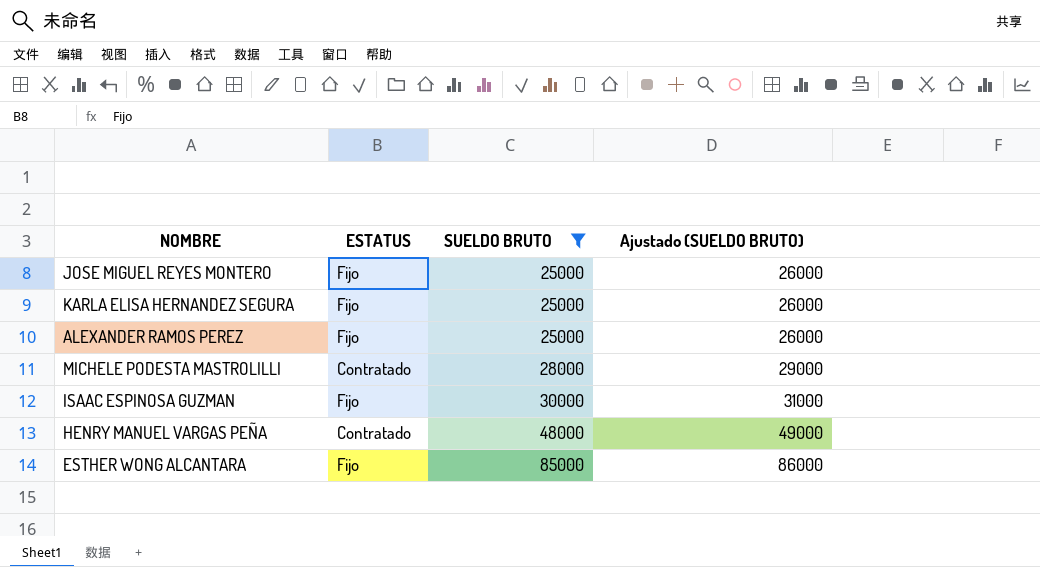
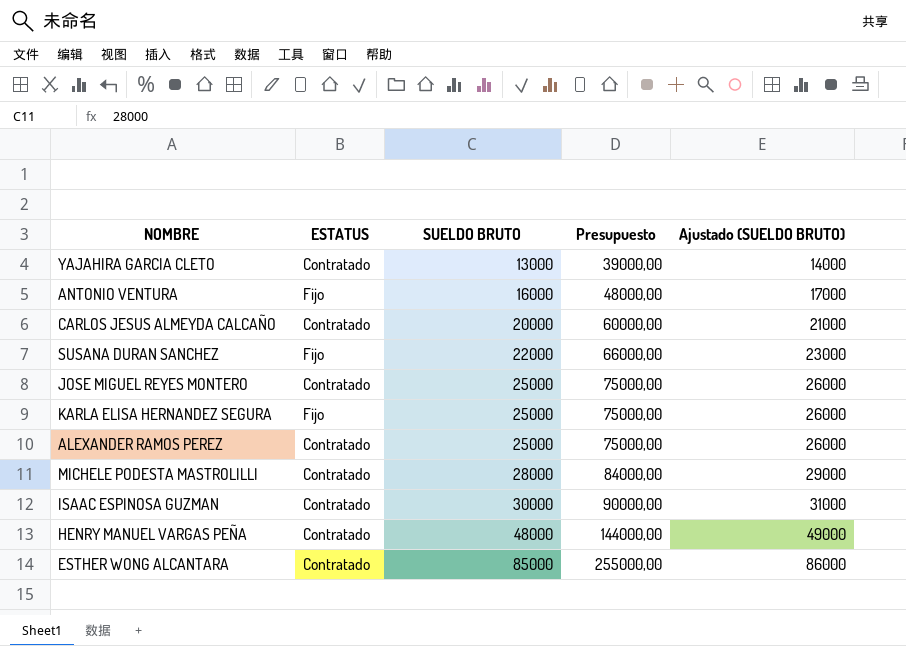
filter: SUELDO BRUTO >= 25000 -> none
column Presupuesto | formula: none -> [SUELDO BRUTO] * 3
JOSE MIGUEL REYES MONTERO | ESTATUS: Fijo -> Contratado
ALEXANDER RAMOS PEREZ | ESTATUS: Fijo -> Contratado
ISAAC ESPINOSA GUZMAN | ESTATUS: Fijo -> Contratado
ESTHER WONG ALCANTARA | ESTATUS: Fijo -> Contratado

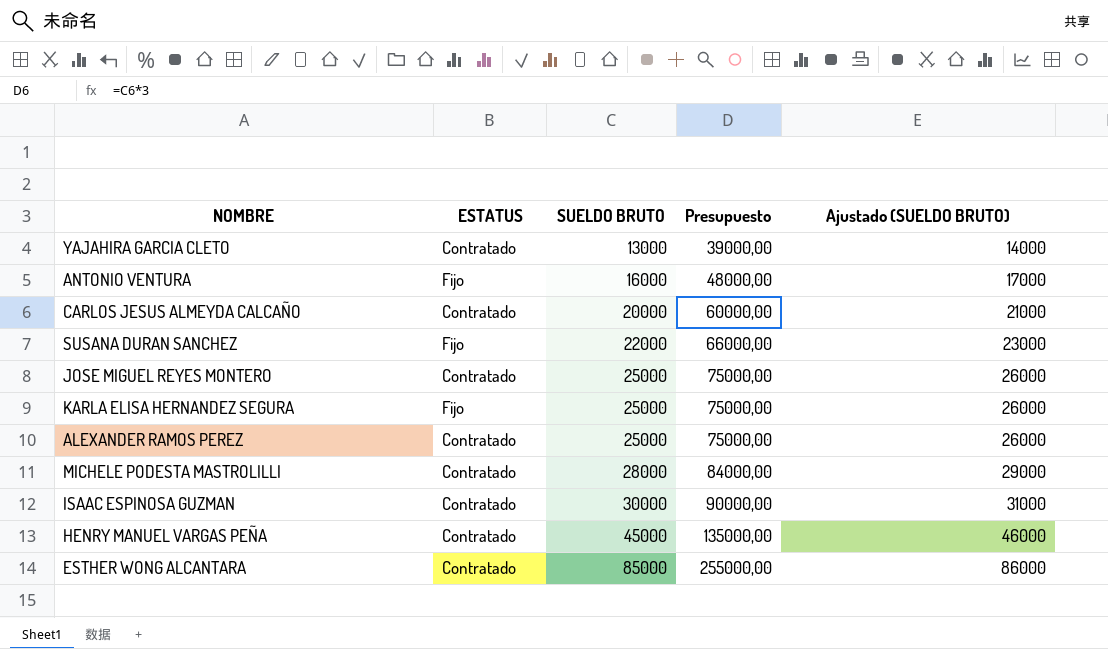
HENRY MANUEL VARGAS PEÑA | SUELDO BRUTO: 48000 -> 45000
HENRY MANUEL VARGAS PEÑA | Presupuesto: 144000,00 -> 135000,00
HENRY MANUEL VARGAS PEÑA | Ajustado (SUELDO BRUTO): 49000 -> 46000

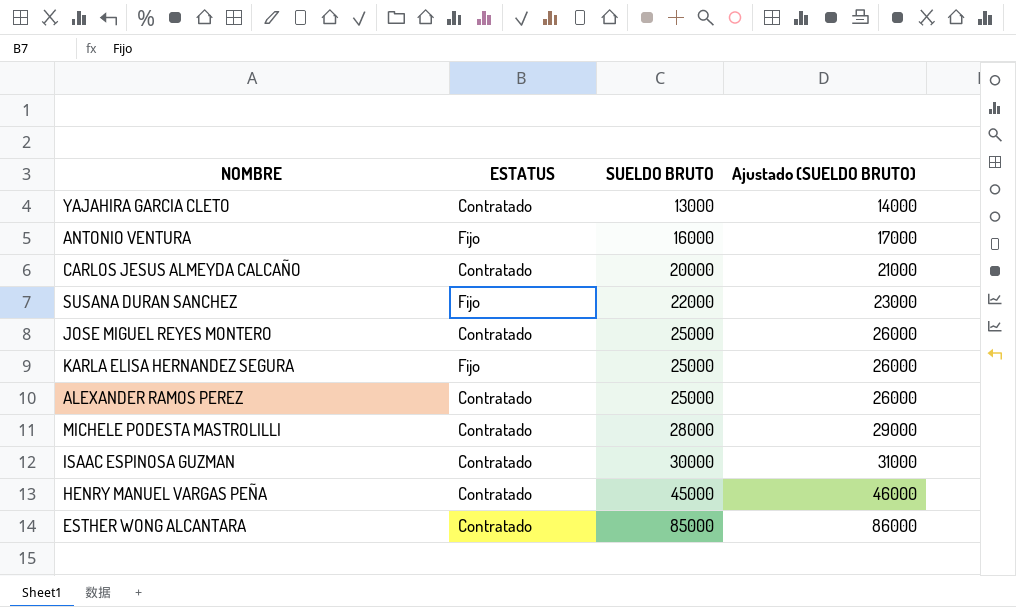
column Presupuesto | formula: [SUELDO BRUTO] * 3 -> none

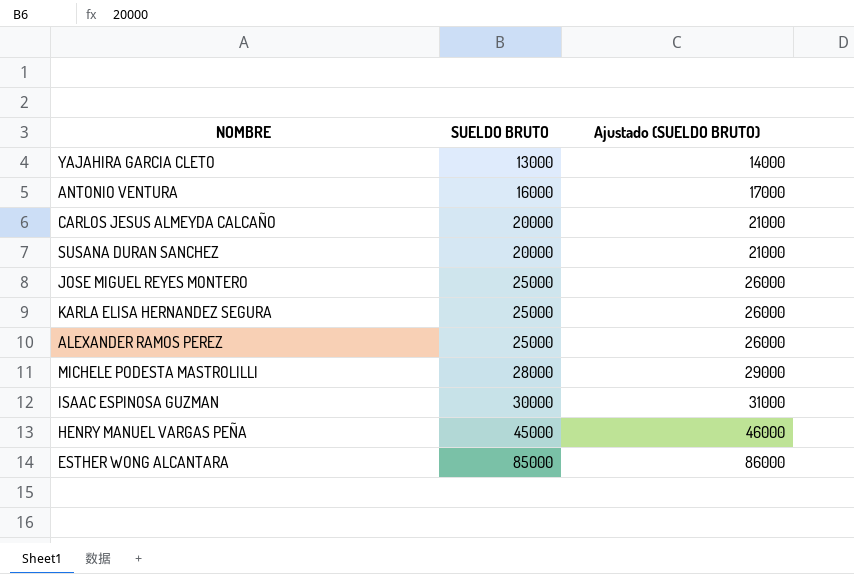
column ESTATUS | position: 2 -> none
SUSANA DURAN SANCHEZ | SUELDO BRUTO: 22000 -> 20000
SUSANA DURAN SANCHEZ | Ajustado (SUELDO BRUTO): 23000 -> 21000

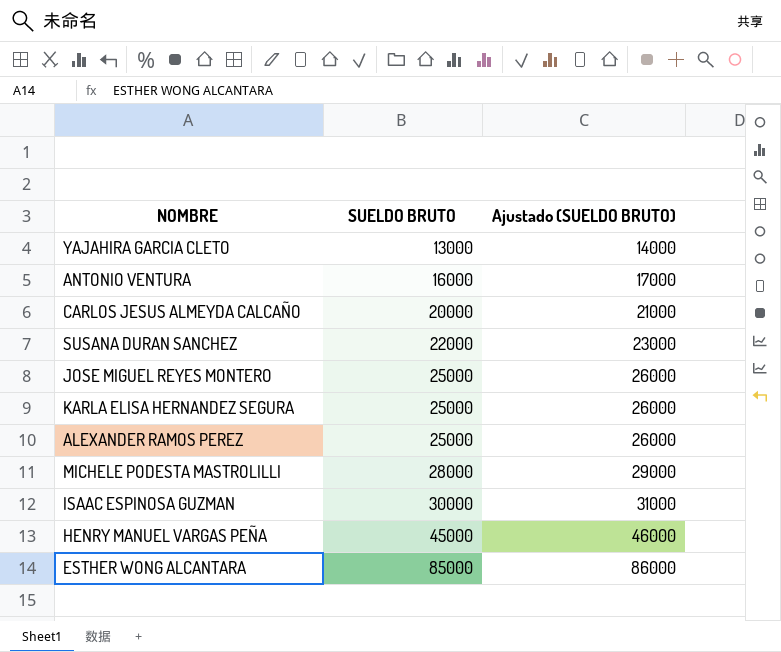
SUSANA DURAN SANCHEZ | SUELDO BRUTO: 20000 -> 22000
SUSANA DURAN SANCHEZ | Ajustado (SUELDO BRUTO): 21000 -> 23000

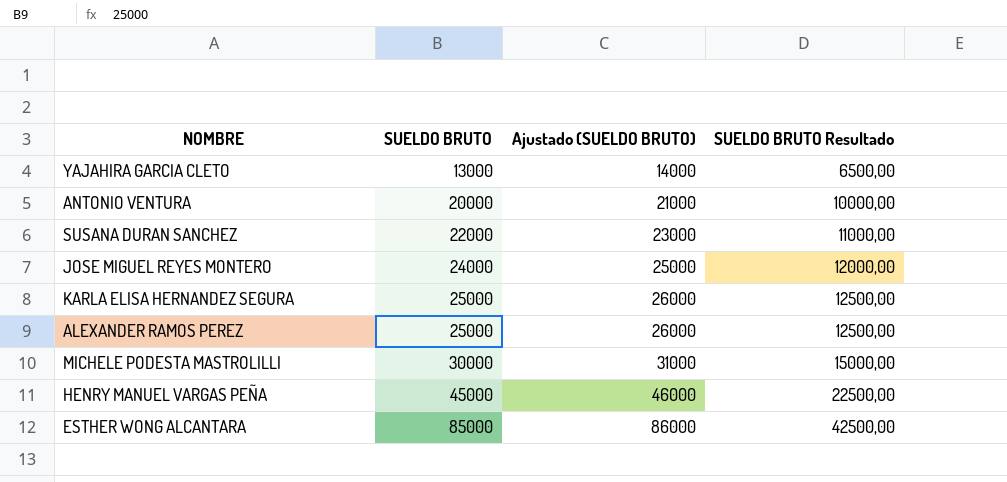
column SUELDO BRUTO Resultado | formula: none -> [SUELDO BRUTO] * 0,5
row CARLOS JESUS ALMEYDA CALCAÑO: 20000 | 21000 -> none
row ISAAC ESPINOSA GUZMAN: 30000 | 31000 -> none
ANTONIO VENTURA | SUELDO BRUTO: 16000 -> 20000
ANTONIO VENTURA | Ajustado (SUELDO BRUTO): 17000 -> 21000
JOSE MIGUEL REYES MONTERO | SUELDO BRUTO: 25000 -> 24000
JOSE MIGUEL REYES MONTERO | Ajustado (SUELDO BRUTO): 26000 -> 25000
MICHELE PODESTA MASTROLILLI | SUELDO BRUTO: 28000 -> 30000
MICHELE PODESTA MASTROLILLI | Ajustado (SUELDO BRUTO): 29000 -> 31000

